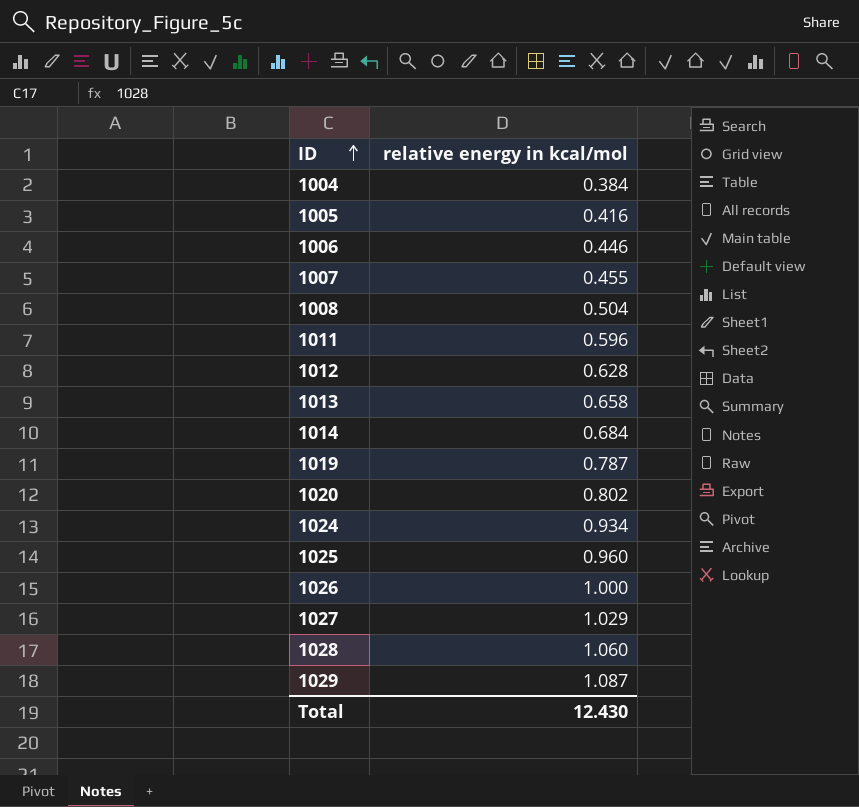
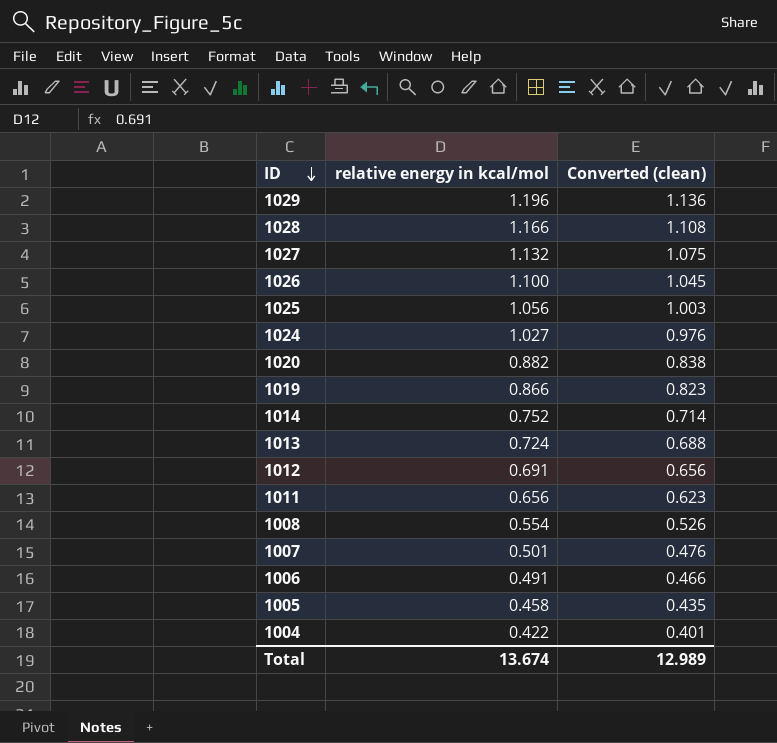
row order: ID ascending -> ID descending
column Converted (clean) | formula: none -> [relative energy in kcal/mol] * 0.95
1029 | relative energy in kcal/mol: 1.087 -> 1.196
1028 | relative energy in kcal/mol: 1.060 -> 1.166
1027 | relative energy in kcal/mol: 1.029 -> 1.132
1026 | relative energy in kcal/mol: 1.000 -> 1.100
1025 | relative energy in kcal/mol: 0.960 -> 1.056
1024 | relative energy in kcal/mol: 0.934 -> 1.027
1020 | relative energy in kcal/mol: 0.802 -> 0.882
1019 | relative energy in kcal/mol: 0.787 -> 0.866
1014 | relative energy in kcal/mol: 0.684 -> 0.752
1013 | relative energy in kcal/mol: 0.658 -> 0.724
1012 | relative energy in kcal/mol: 0.628 -> 0.691
1011 | relative energy in kcal/mol: 0.596 -> 0.656
1008 | relative energy in kcal/mol: 0.504 -> 0.554
1007 | relative energy in kcal/mol: 0.455 -> 0.501
1006 | relative energy in kcal/mol: 0.446 -> 0.491
1005 | relative energy in kcal/mol: 0.416 -> 0.458
1004 | relative energy in kcal/mol: 0.384 -> 0.422
Total | relative energy in kcal/mol: 12.430 -> 13.674

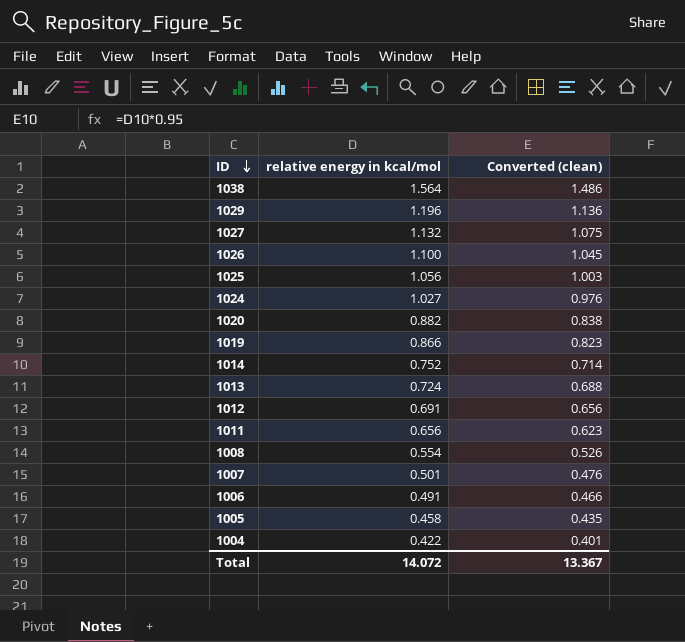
row 1028: 1.166 | 1.108 -> none
row 1038: none -> 1.564 | 1.486
Total | relative energy in kcal/mol: 13.674 -> 14.072
Total | Converted (clean): 12.989 -> 13.367

